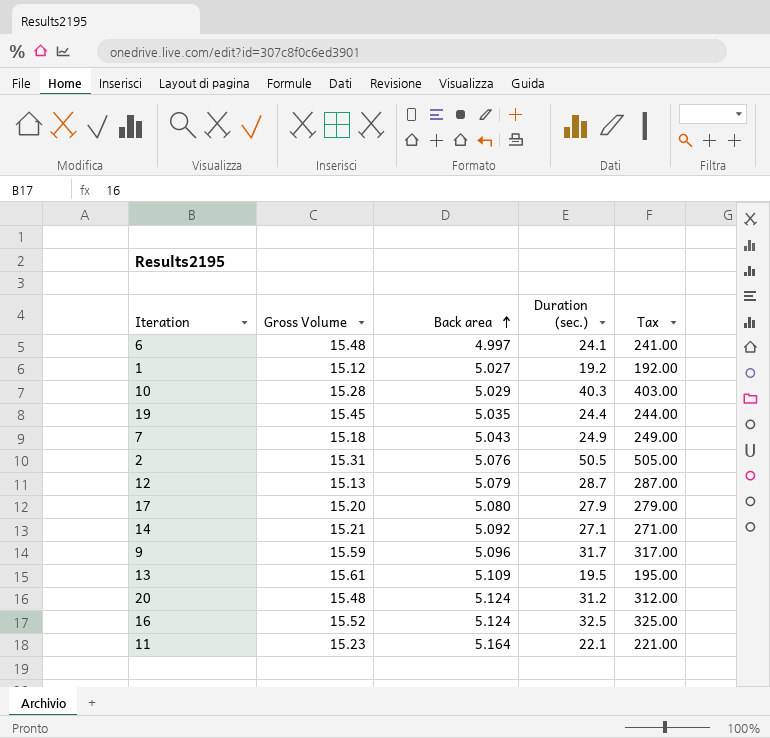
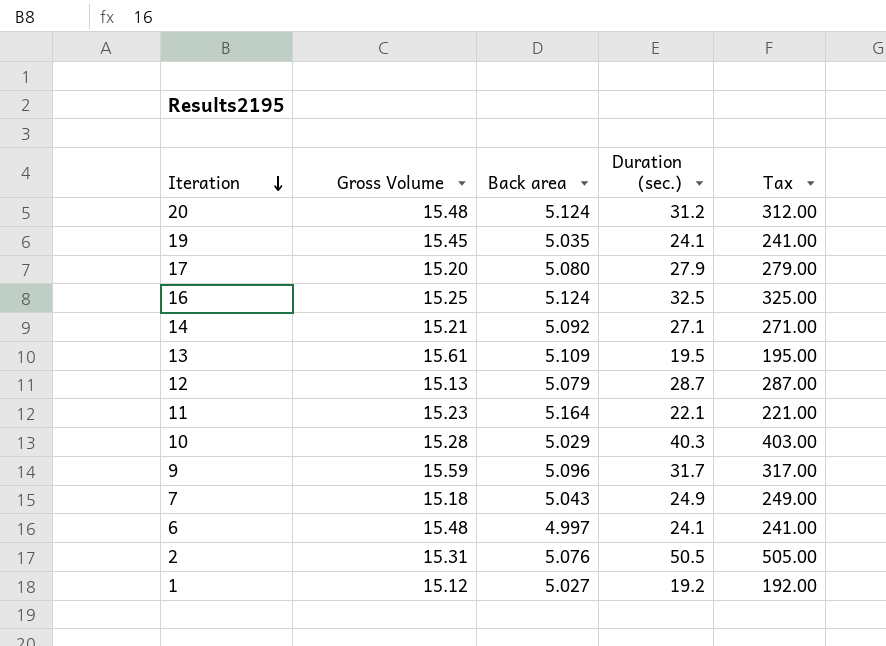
row order: Back area ascending -> Iteration descending
19 | Duration (sec.): 24.4 -> 24.1
19 | Tax: 244.00 -> 241.00
16 | Gross Volume: 15.52 -> 15.25

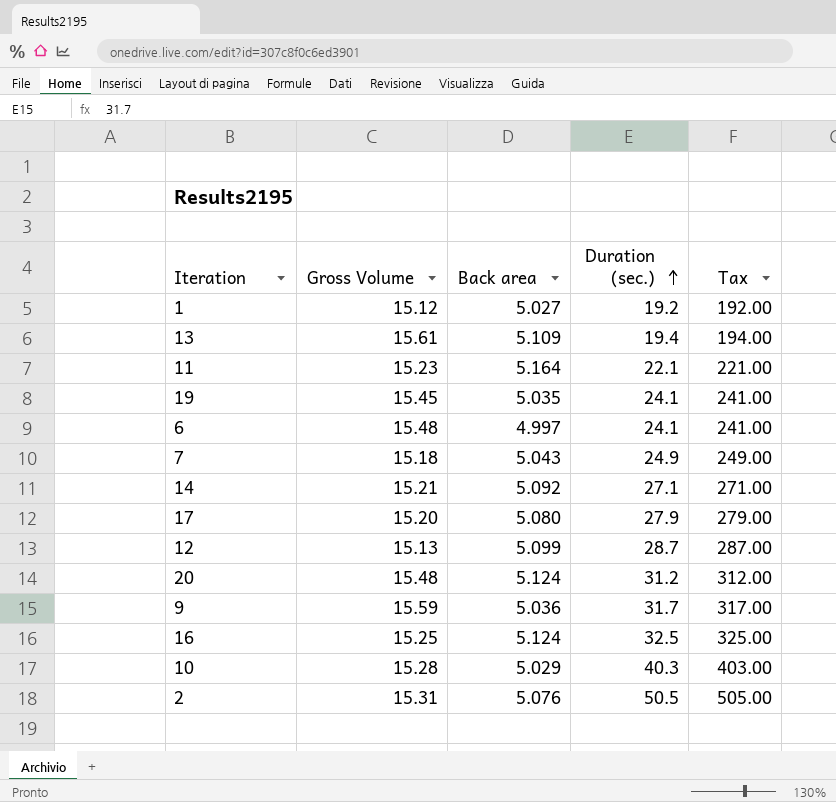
row order: Iteration descending -> Duration (sec.) ascending
13 | Duration (sec.): 19.5 -> 19.4
13 | Tax: 195.00 -> 194.00
12 | Back area: 5.079 -> 5.099
9 | Back area: 5.096 -> 5.036

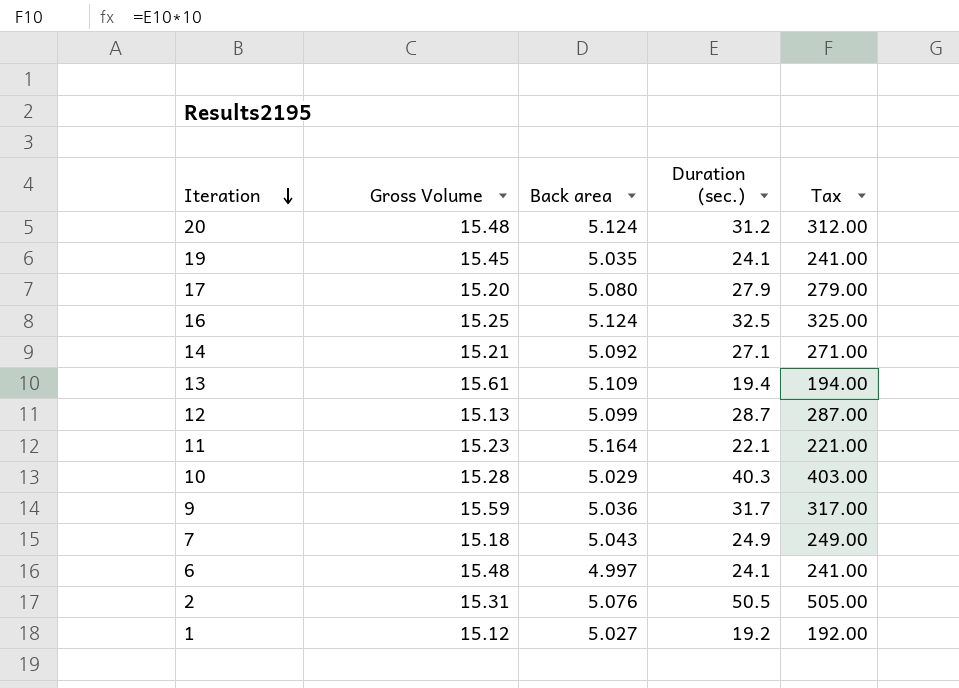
row order: Duration (sec.) ascending -> Iteration descending

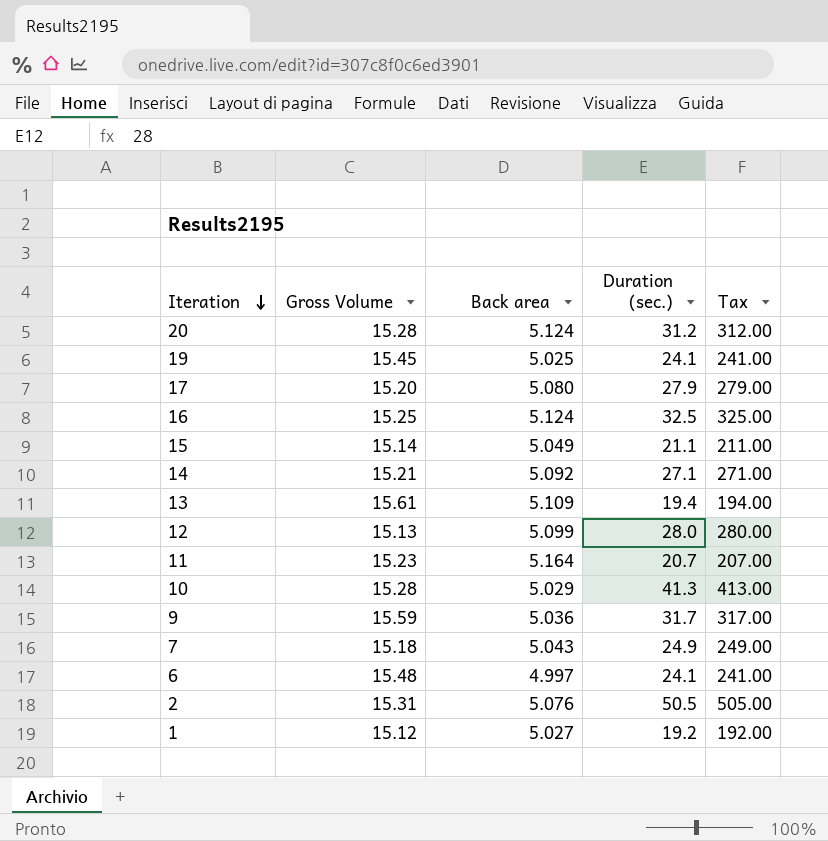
20 | Gross Volume: 15.48 -> 15.28
19 | Back area: 5.035 -> 5.025
row 15: none -> 15.14 | 5.049 | 21.1 | 211.00
12 | Duration (sec.): 28.7 -> 28.0
12 | Tax: 287.00 -> 280.00
11 | Duration (sec.): 22.1 -> 20.7
11 | Tax: 221.00 -> 207.00
10 | Duration (sec.): 40.3 -> 41.3
10 | Tax: 403.00 -> 413.00

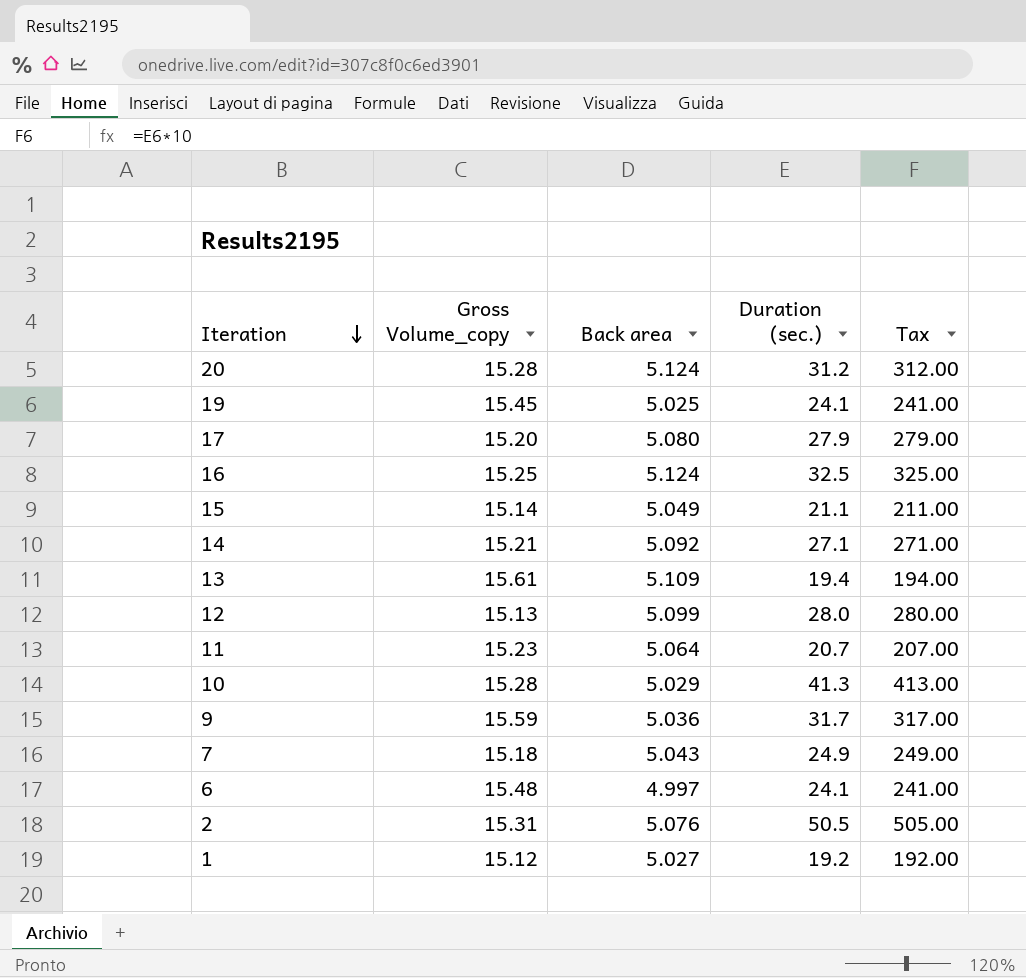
column name: Gross Volume -> Gross Volume_copy
11 | Back area: 5.164 -> 5.064

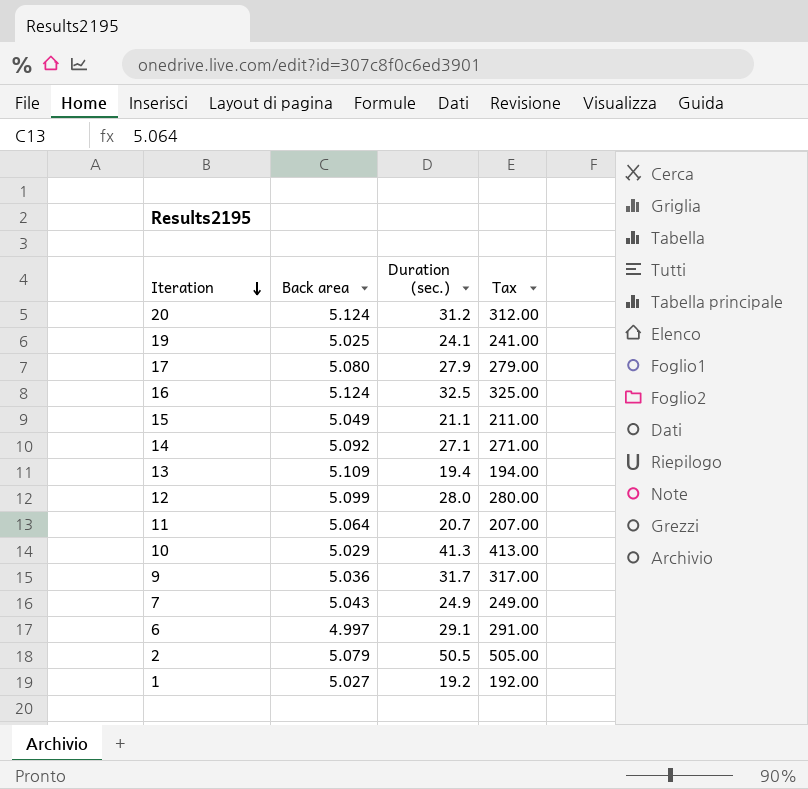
column Gross Volume_copy | position: 2 -> none
6 | Duration (sec.): 24.1 -> 29.1
6 | Tax: 241.00 -> 291.00
2 | Back area: 5.076 -> 5.079

